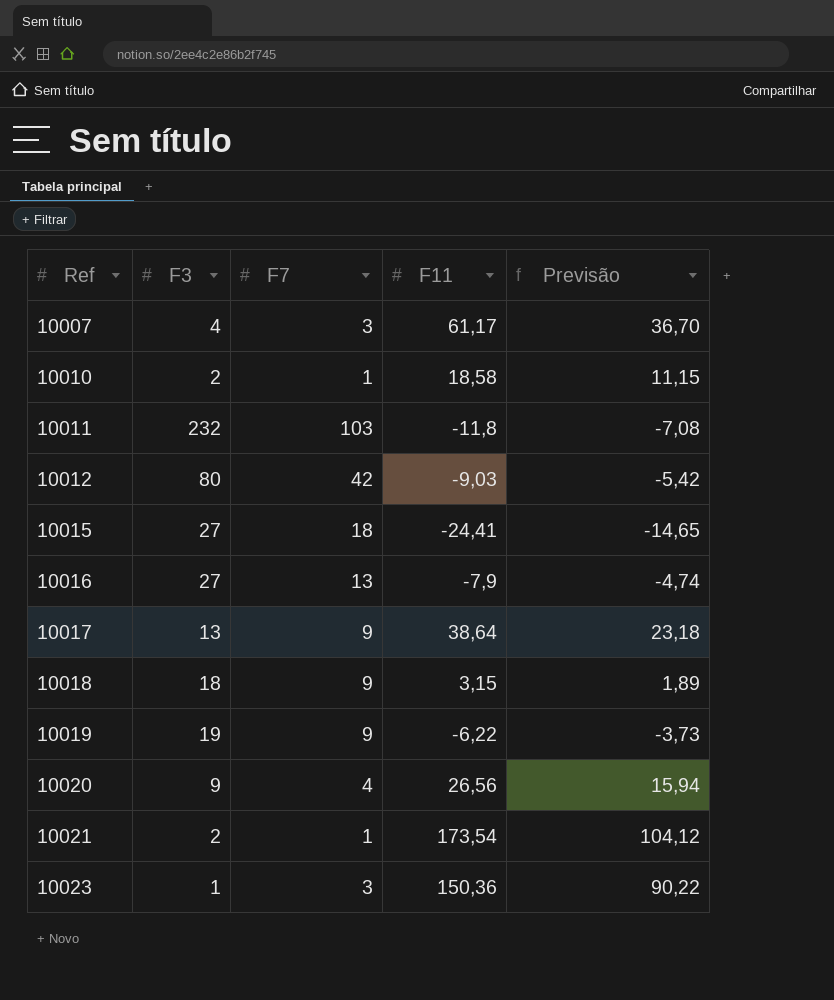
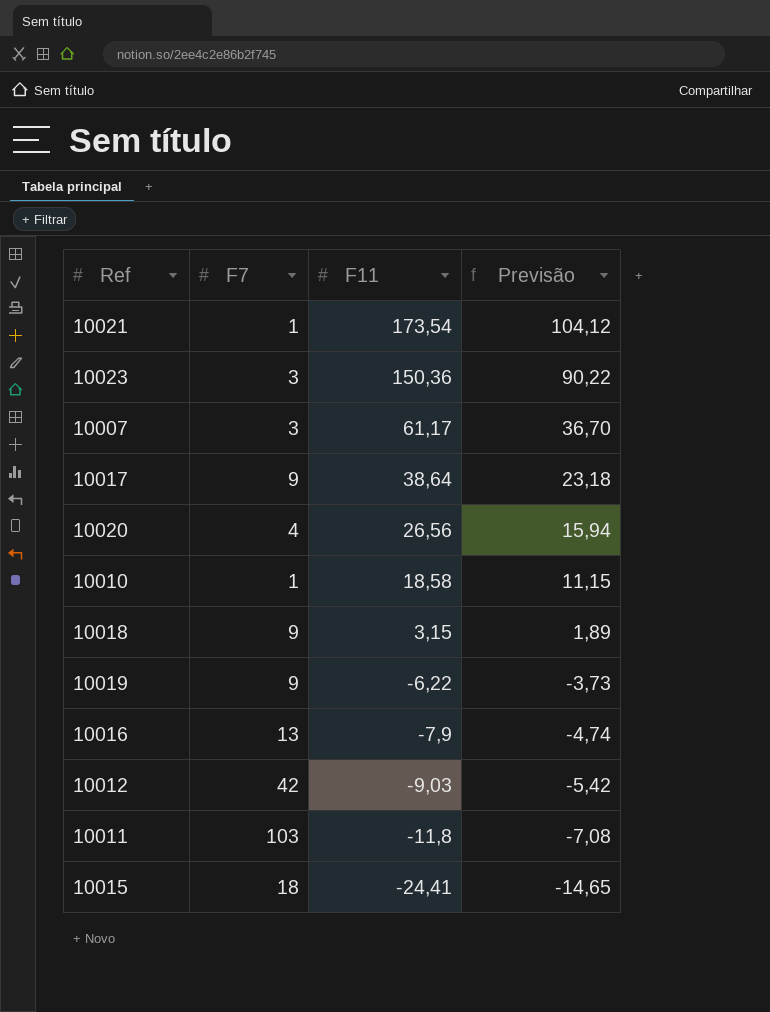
row order: Ref ascending -> F11 descending
column F3 | position: 2 -> none

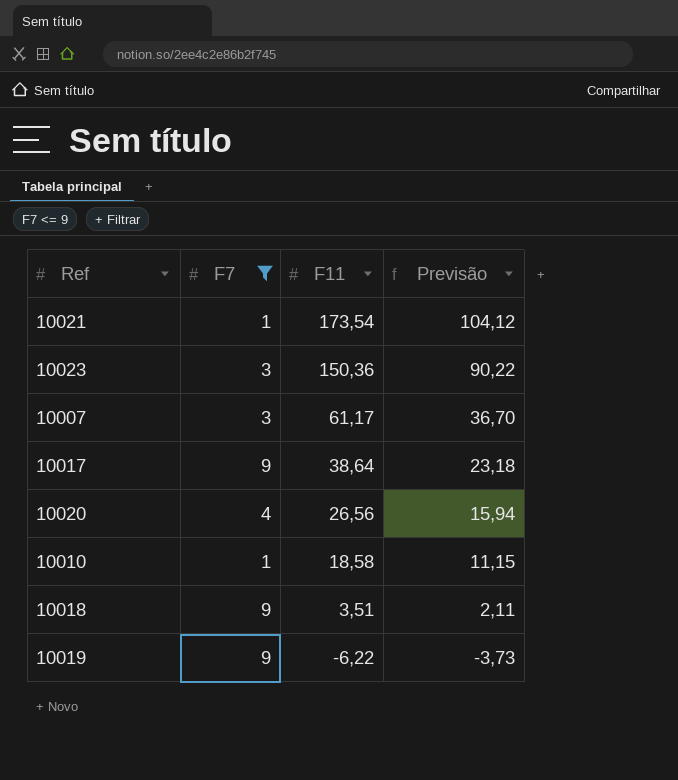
filter: none -> F7 <= 9
10018 | F11: 3,15 -> 3,51
10018 | Previsão: 1,89 -> 2,11

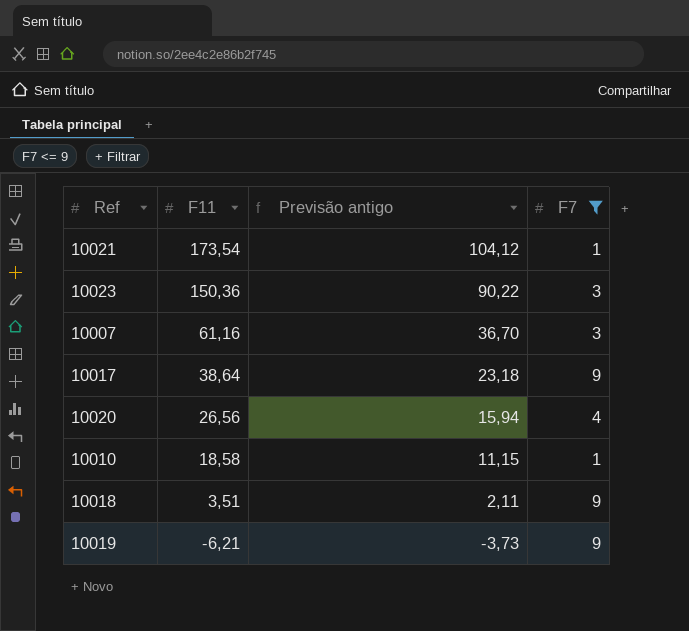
column name: Previsão -> Previsão antigo
column F7 | position: 2 -> 4
10007 | F11: 61,17 -> 61,16
10019 | F11: -6,22 -> -6,21

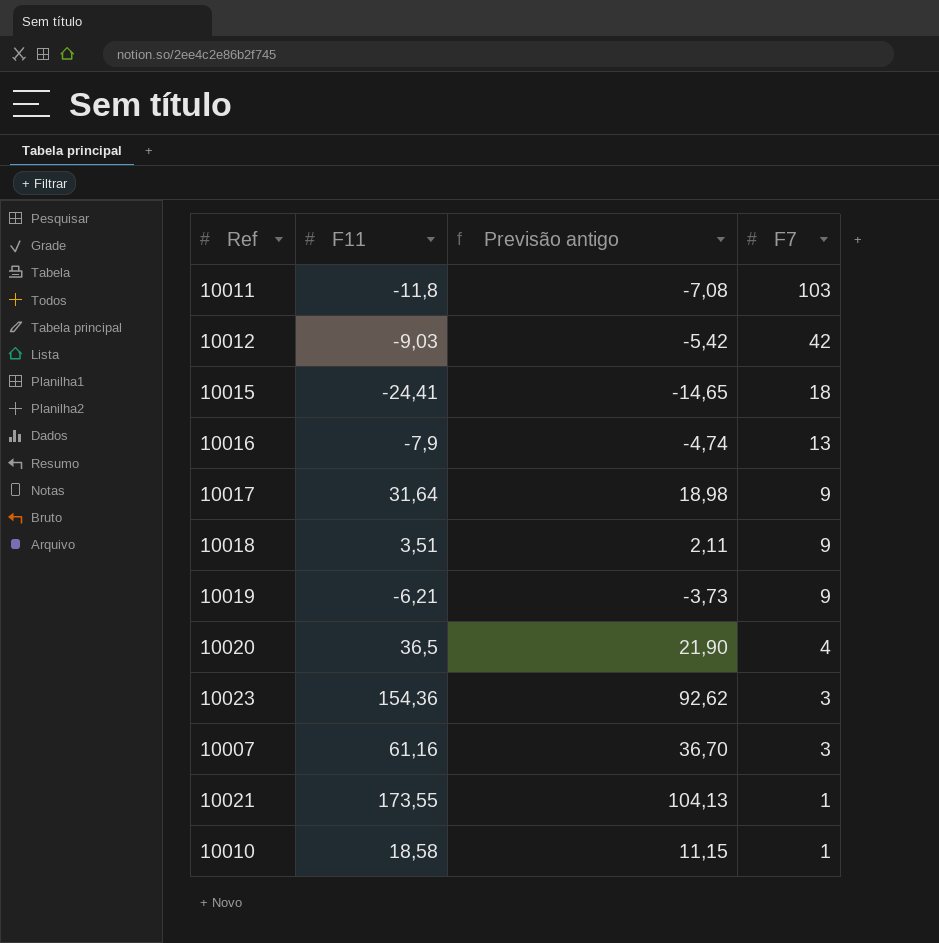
filter: F7 <= 9 -> none
row order: F11 descending -> F7 descending
10017 | F11: 38,64 -> 31,64
10017 | Previsão antigo: 23,18 -> 18,98
10020 | F11: 26,56 -> 36,5
10020 | Previsão antigo: 15,94 -> 21,90
10023 | F11: 150,36 -> 154,36
10023 | Previsão antigo: 90,22 -> 92,62
10021 | F11: 173,54 -> 173,55
10021 | Previsão antigo: 104,12 -> 104,13

